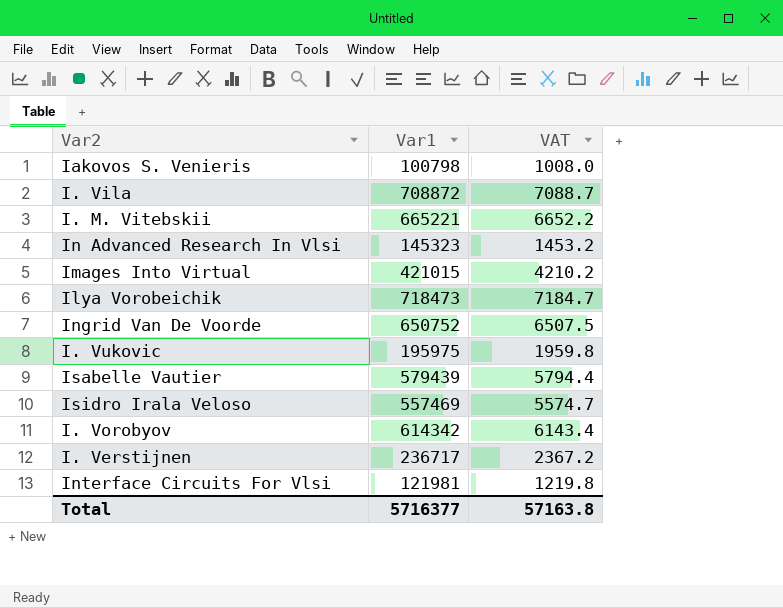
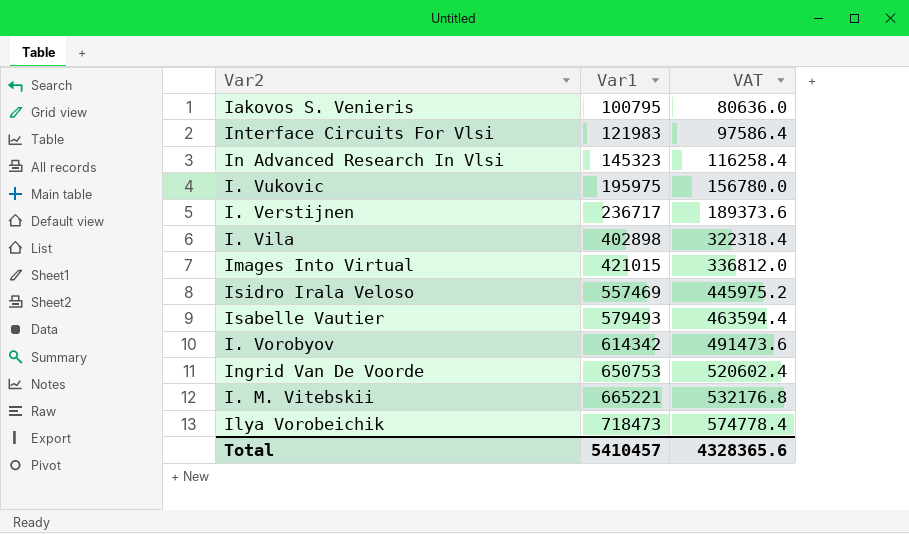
row order: none -> Var1 ascending
column VAT | formula: [Var1] * 0.01 -> [Var1] * 0.8
Iakovos S. Venieris | Var1: 100798 -> 100795
Interface Circuits For Vlsi | Var1: 121981 -> 121983
I. Vila | Var1: 708872 -> 402898
Isabelle Vautier | Var1: 579439 -> 579493
Ingrid Van De Voorde | Var1: 650752 -> 650753
Total | Var1: 5716377 -> 5410457
Total | VAT: 57163.8 -> 4328365.6

